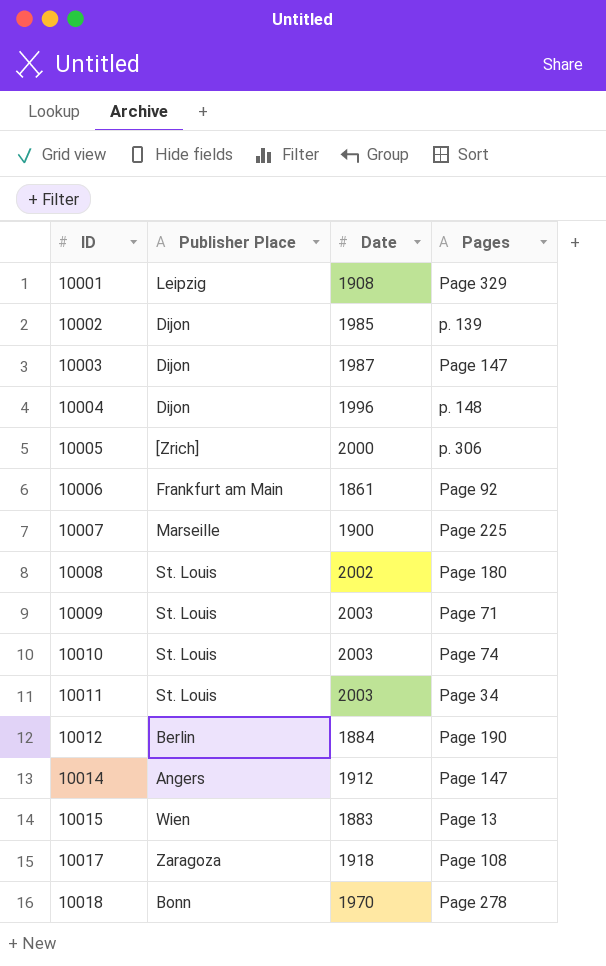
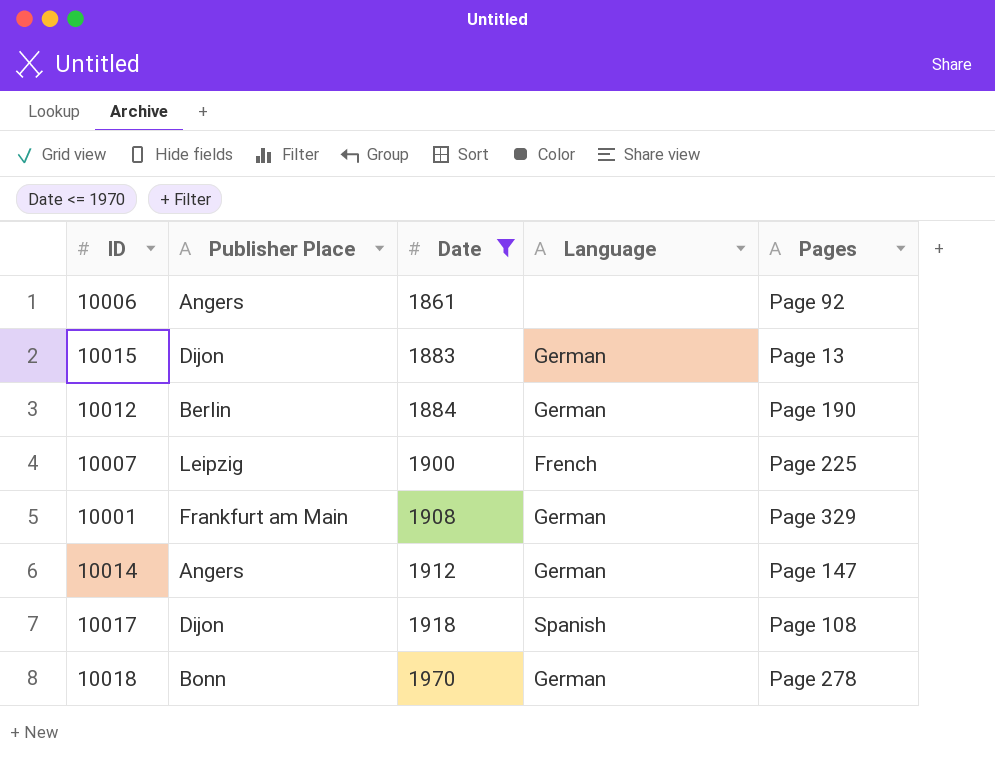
filter: none -> Date <= 1970
row order: ID ascending -> Date ascending
column Language | position: none -> 4
10006 | Publisher Place: Frankfurt am Main -> Angers
10015 | Publisher Place: Wien -> Dijon
10007 | Publisher Place: Marseille -> Leipzig
10001 | Publisher Place: Leipzig -> Frankfurt am Main
10017 | Publisher Place: Zaragoza -> Dijon

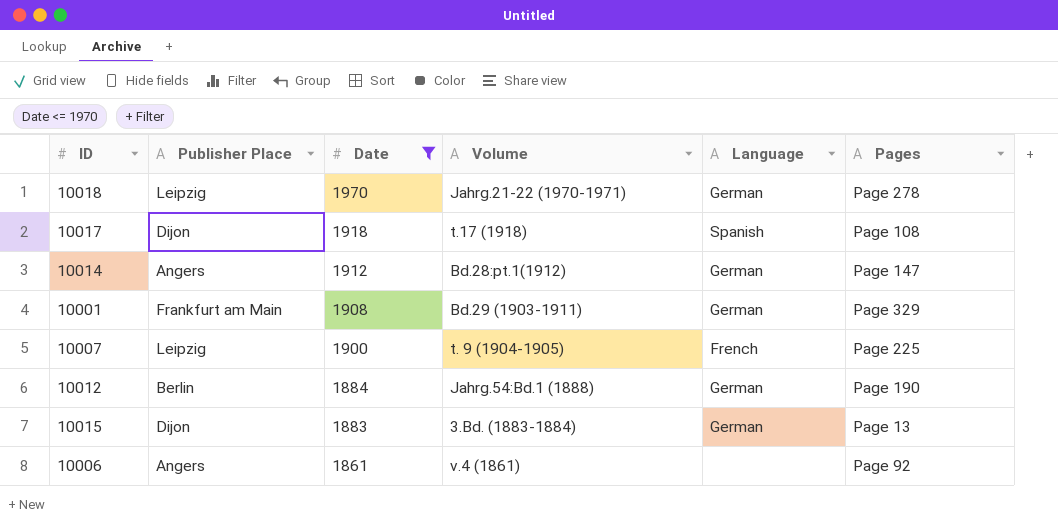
row order: Date ascending -> Date descending
column Volume | position: none -> 4
10018 | Publisher Place: Bonn -> Leipzig

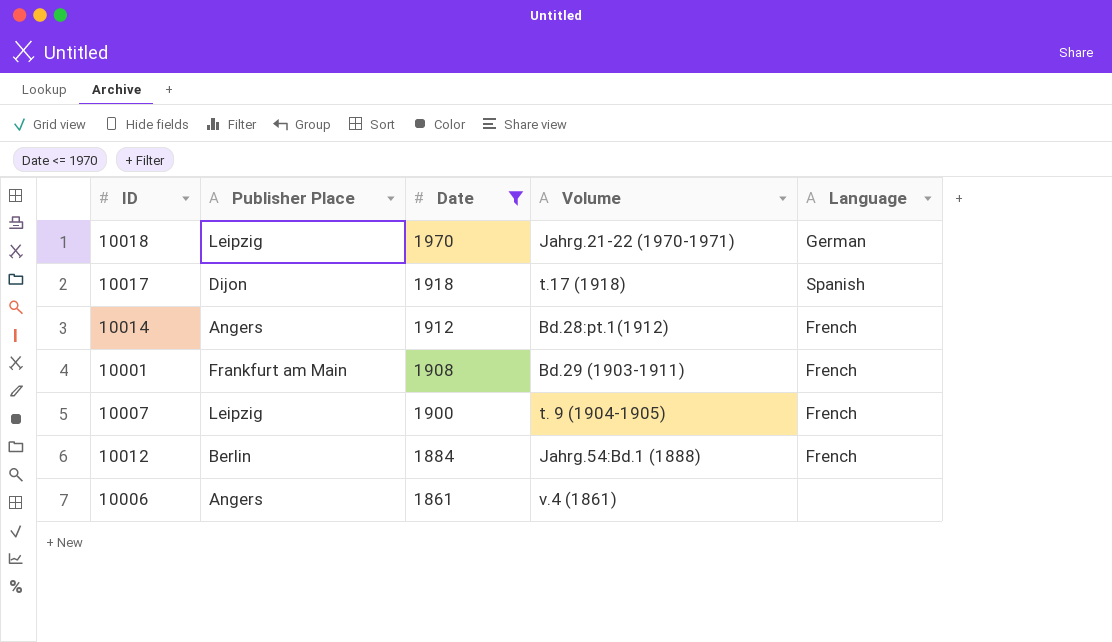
column Pages | position: 6 -> none
row 10015: Dijon | 1883 | 3.Bd. (1883-1884) | German | Page 13 -> none
10014 | Language: German -> French
10001 | Language: German -> French
10012 | Language: German -> French

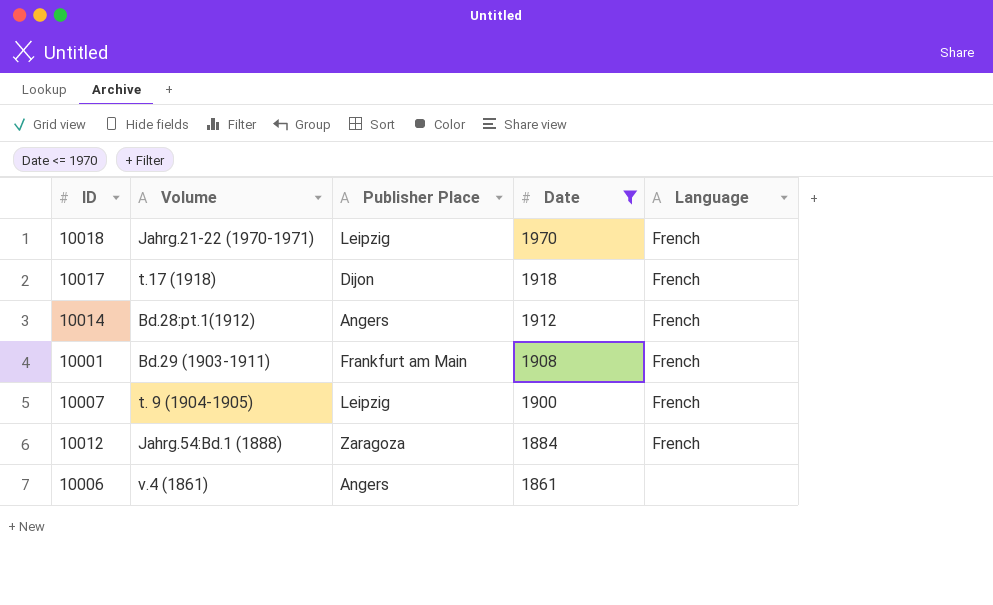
column Volume | position: 4 -> 2
10018 | Language: German -> French
10017 | Language: Spanish -> French
10012 | Publisher Place: Berlin -> Zaragoza

